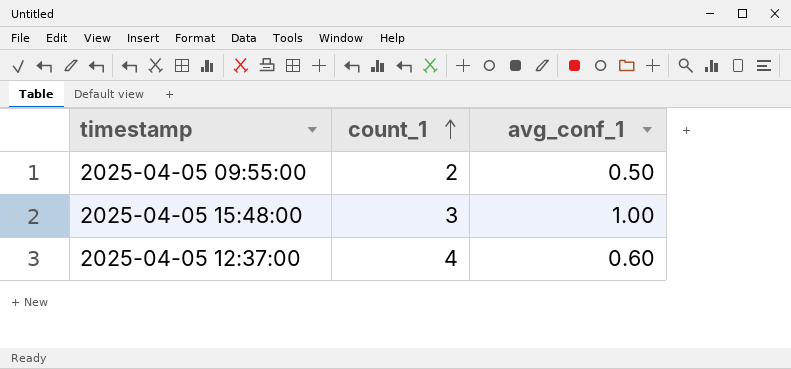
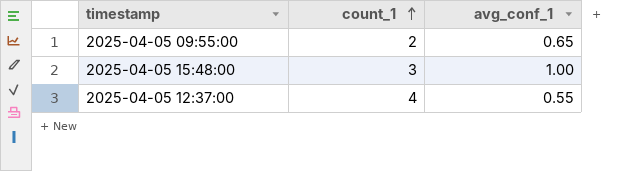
2025-04-05 09:55:00 | avg_conf_1: 0.50 -> 0.65
2025-04-05 12:37:00 | avg_conf_1: 0.60 -> 0.55

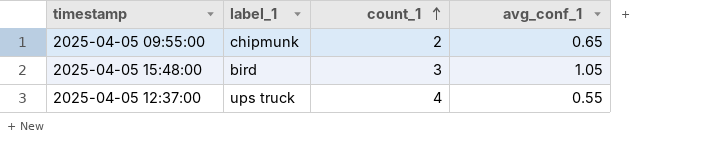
column label_1 | position: none -> 2
2025-04-05 15:48:00 | avg_conf_1: 1.00 -> 1.05

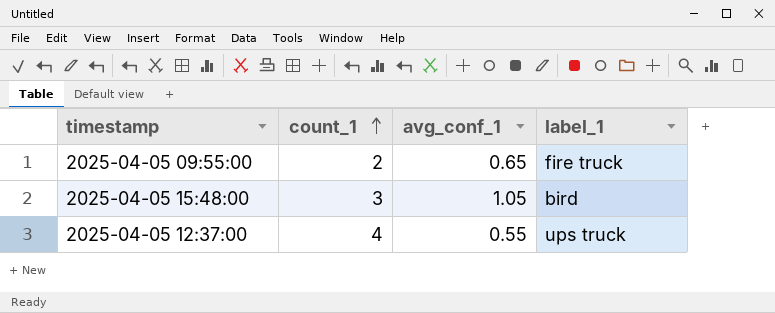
column label_1 | position: 2 -> 4
2025-04-05 09:55:00 | label_1: chipmunk -> fire truck

